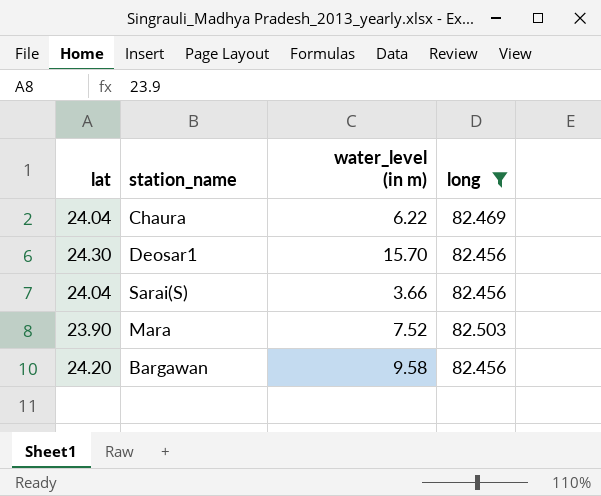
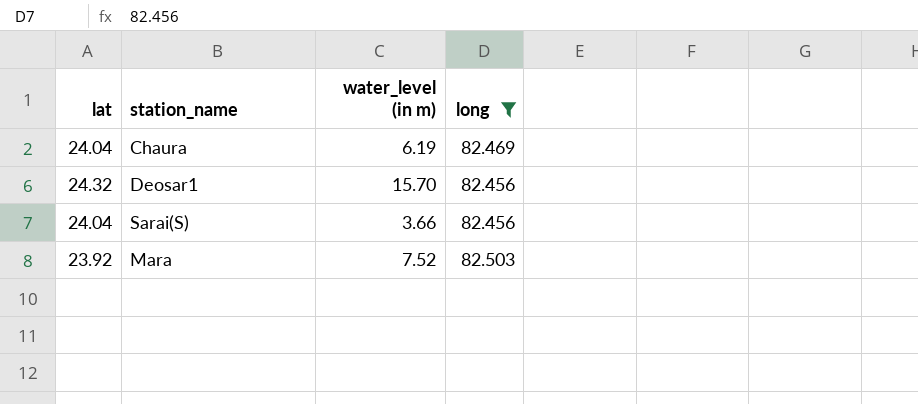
row Bargawan: 24.20 | 9.58 | 82.456 -> none
Chaura | water_level (in m): 6.22 -> 6.19
Deosar1 | lat: 24.30 -> 24.32
Mara | lat: 23.90 -> 23.92

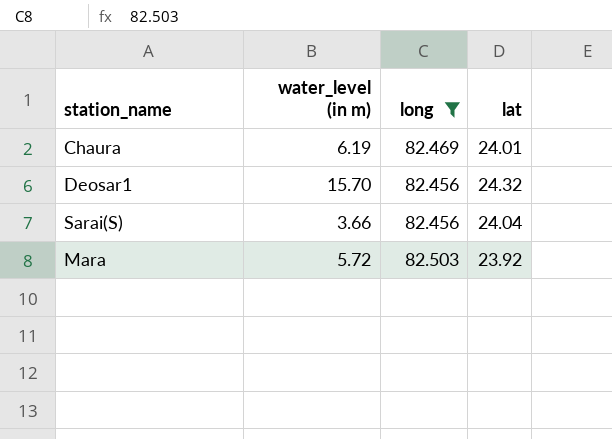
column lat | position: 1 -> 4
Chaura | lat: 24.04 -> 24.01
Mara | water_level (in m): 7.52 -> 5.72

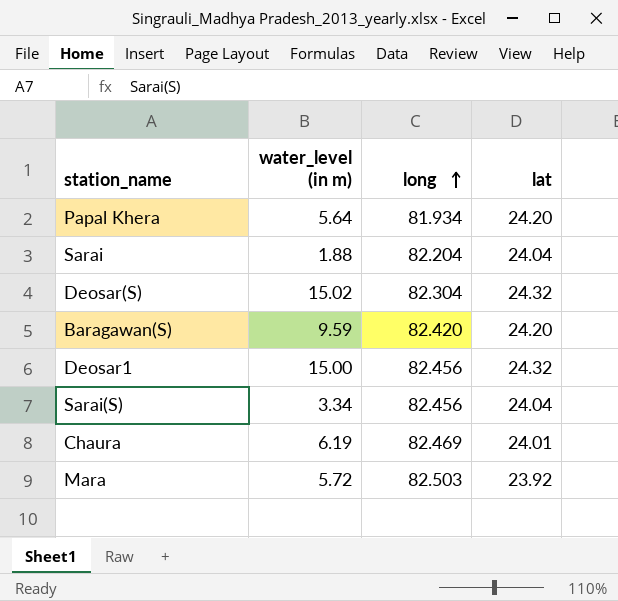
filter: long >= 82.456 -> none
row order: none -> long ascending
Deosar1 | water_level (in m): 15.70 -> 15.00
Sarai(S) | water_level (in m): 3.66 -> 3.34

